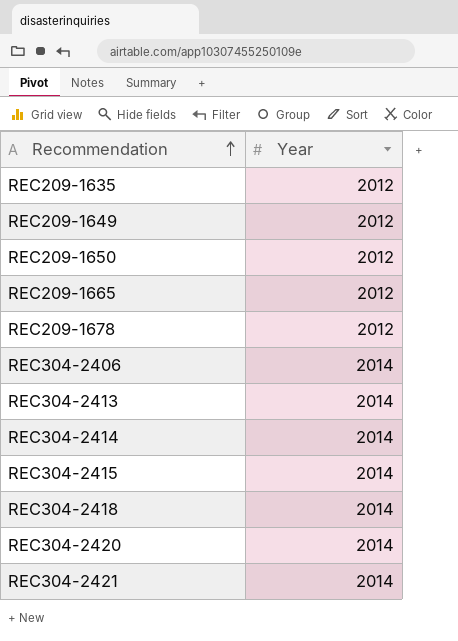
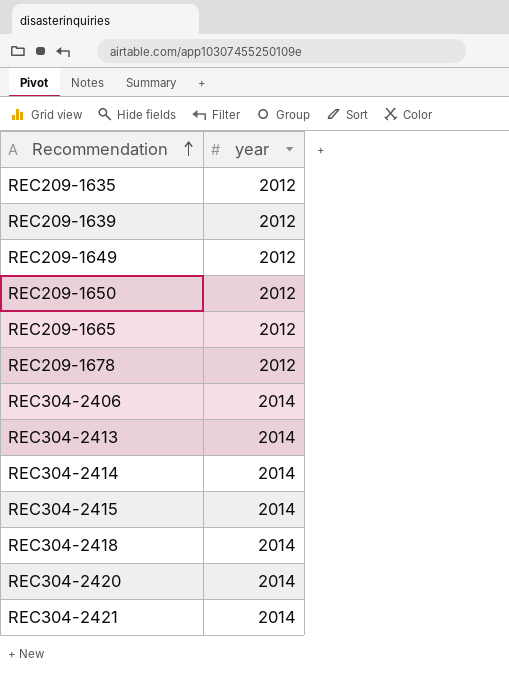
column name: Year -> year
row REC209-1639: none -> 2012

